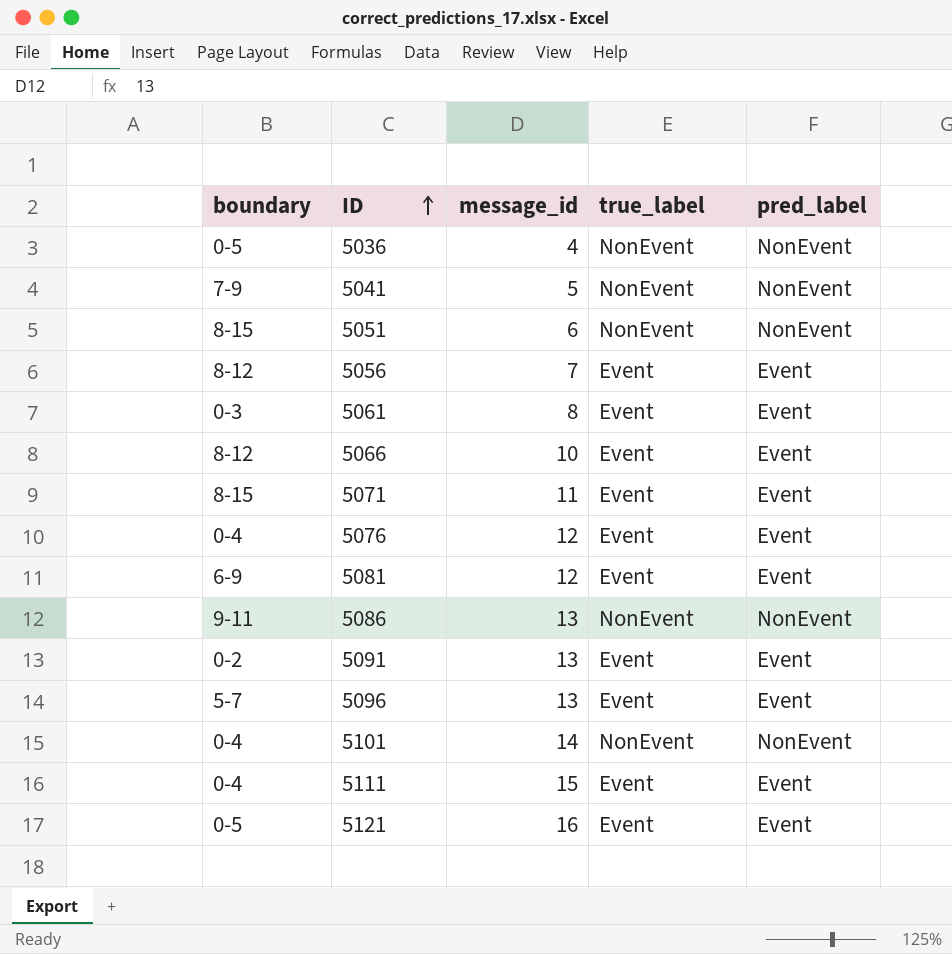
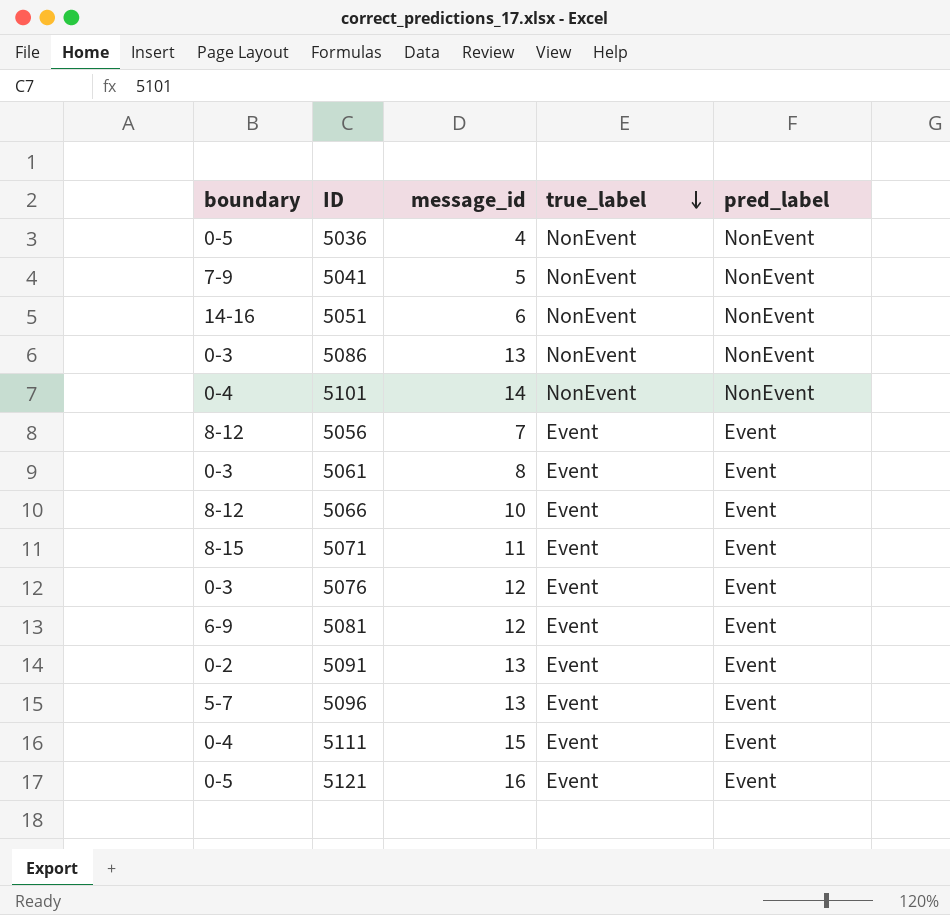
row order: ID ascending -> true_label descending
5051 | boundary: 8-15 -> 14-16
5086 | boundary: 9-11 -> 0-3
5076 | boundary: 0-4 -> 0-3

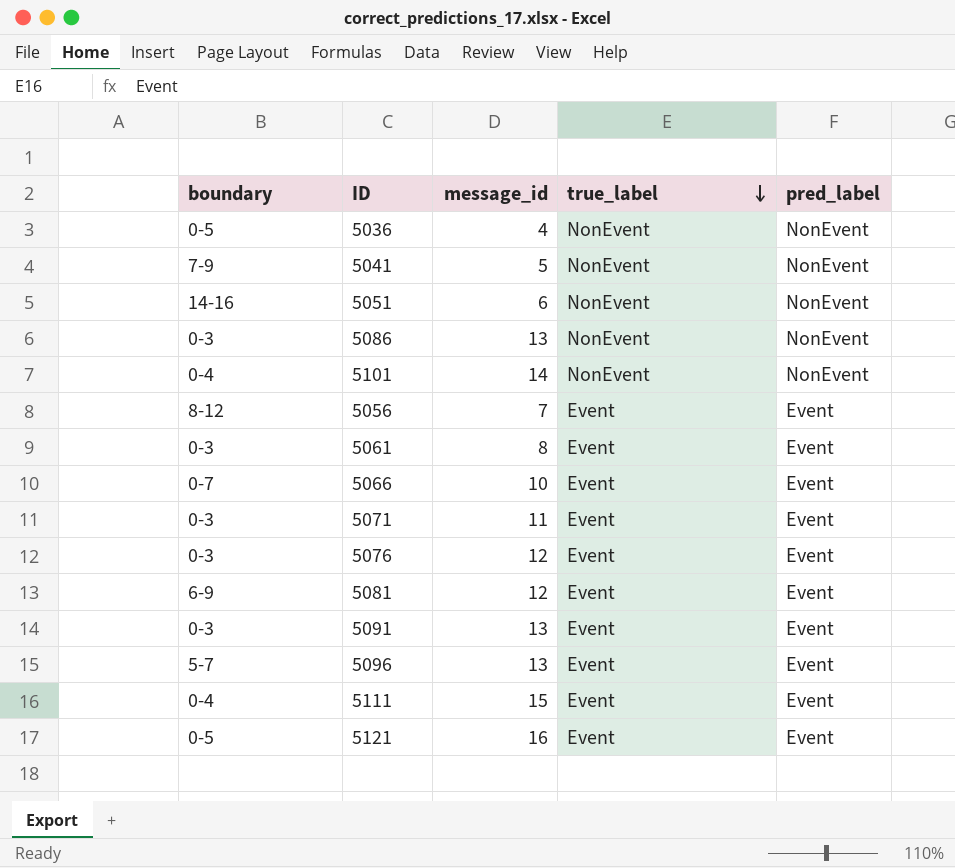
5066 | boundary: 8-12 -> 0-7
5071 | boundary: 8-15 -> 0-3
5091 | boundary: 0-2 -> 0-3

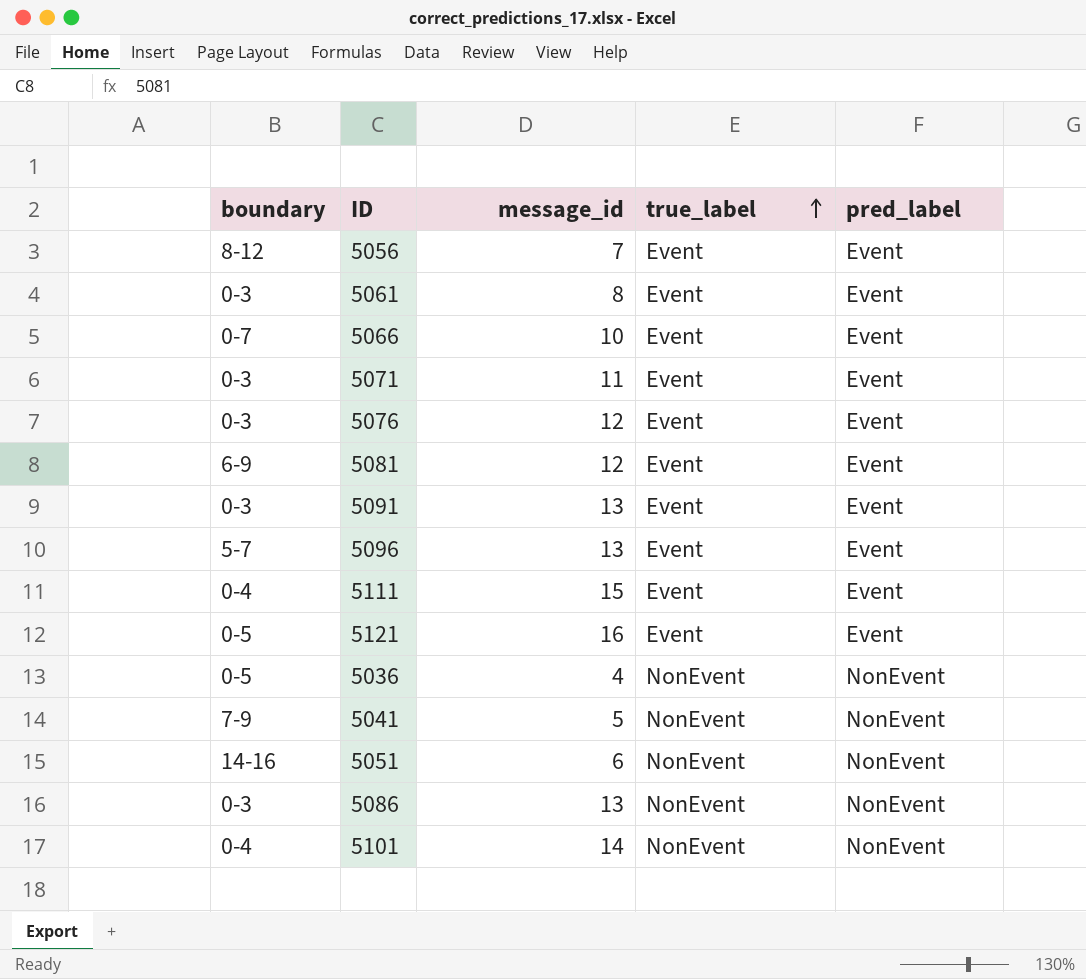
row order: true_label descending -> true_label ascending

